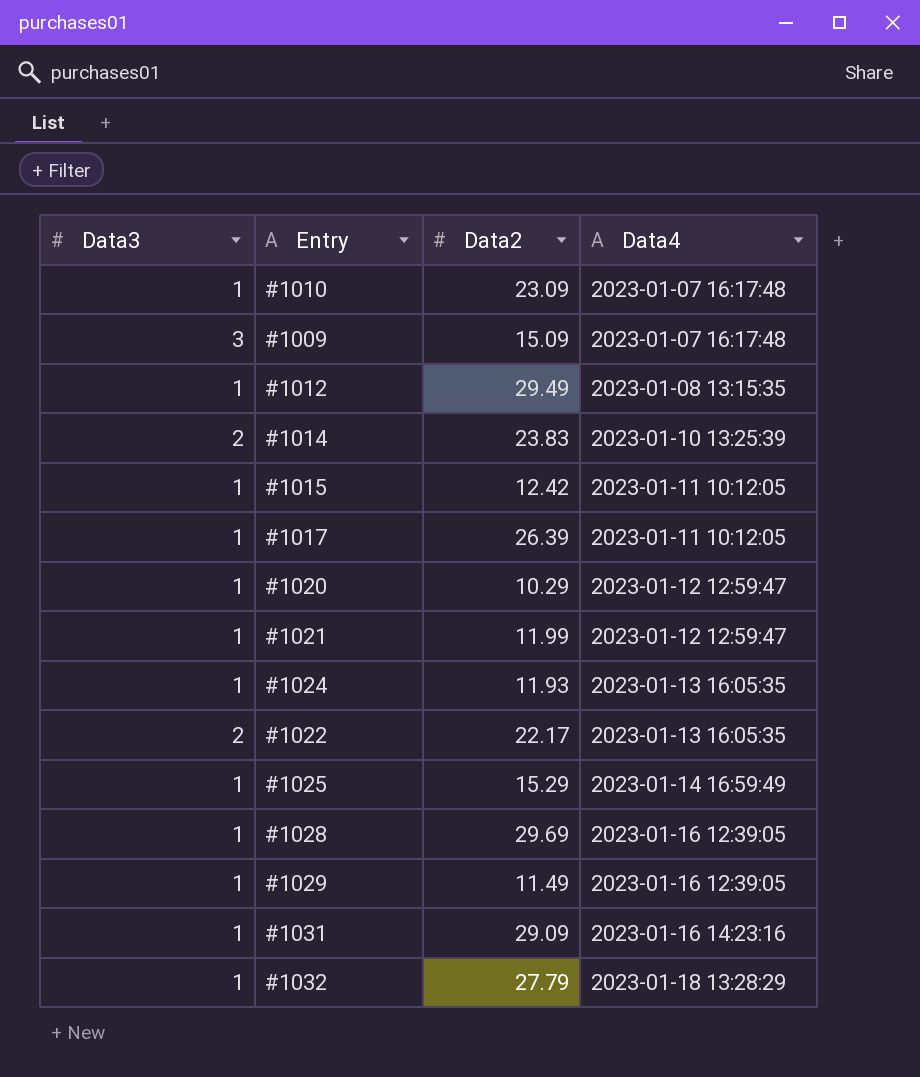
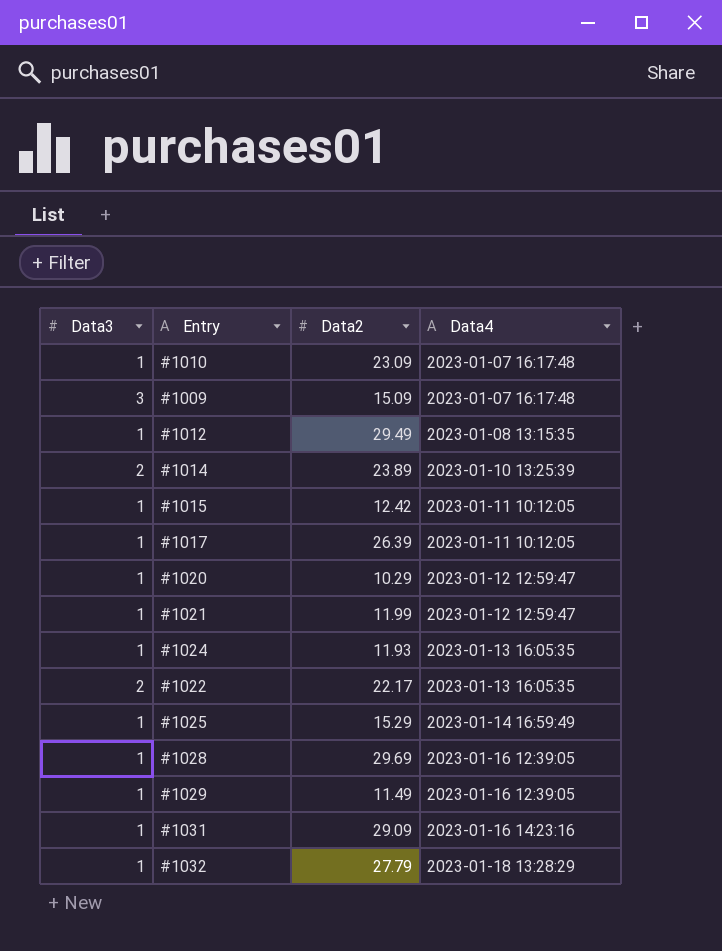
#1014 | Data2: 23.83 -> 23.89

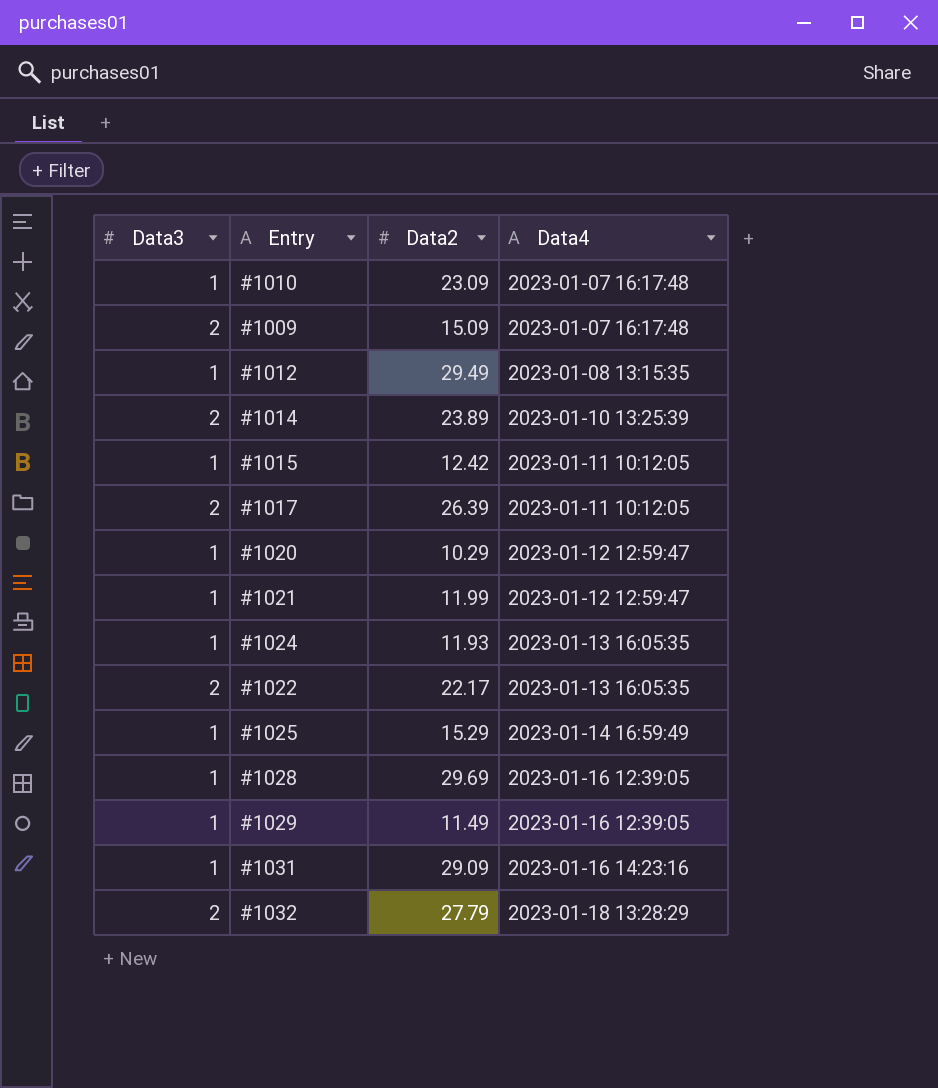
#1009 | Data3: 3 -> 2
#1017 | Data3: 1 -> 2
#1032 | Data3: 1 -> 2

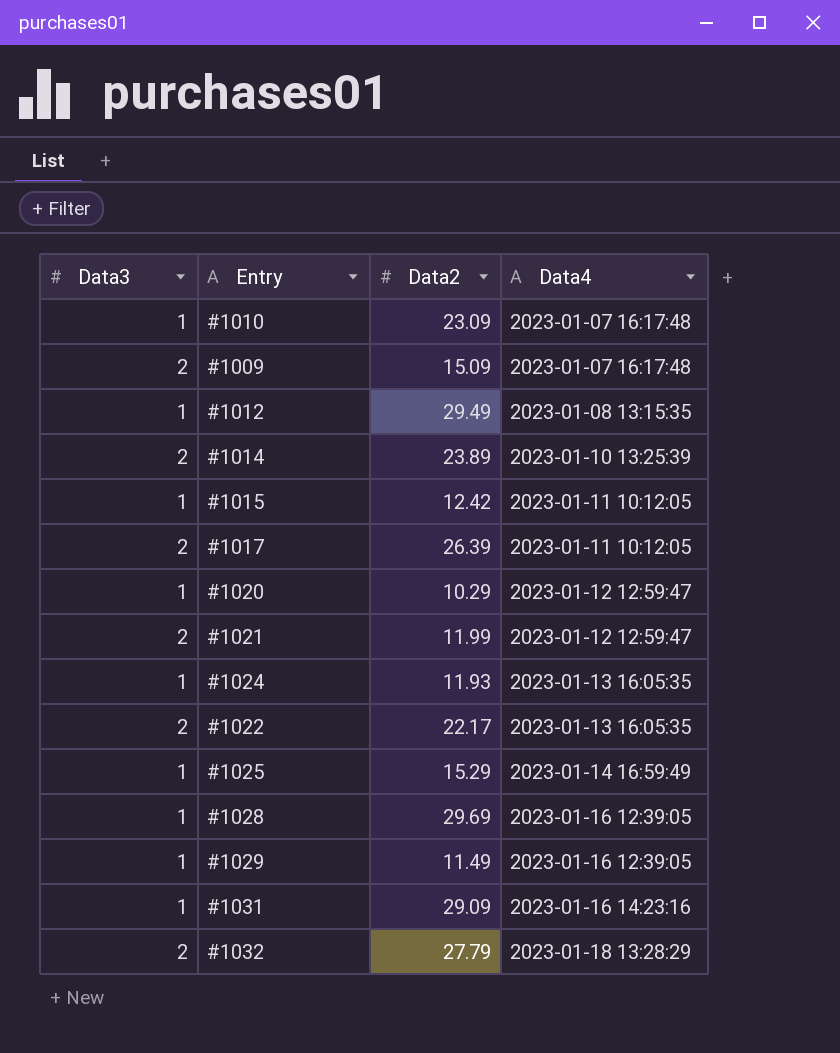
#1021 | Data3: 1 -> 2

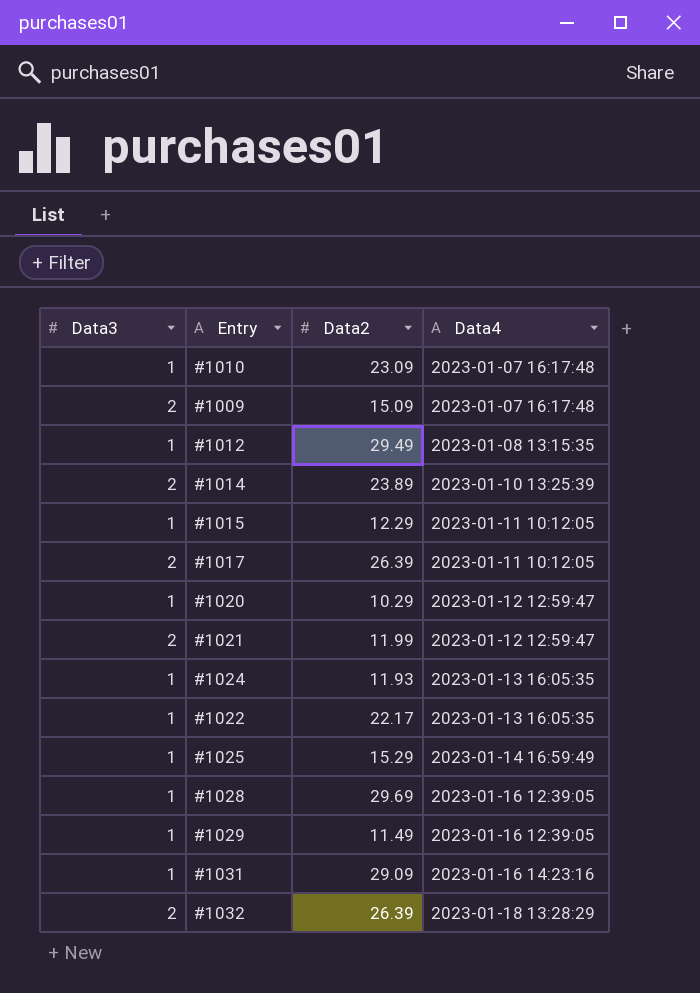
#1015 | Data2: 12.42 -> 12.29
#1022 | Data3: 2 -> 1
#1032 | Data2: 27.79 -> 26.39

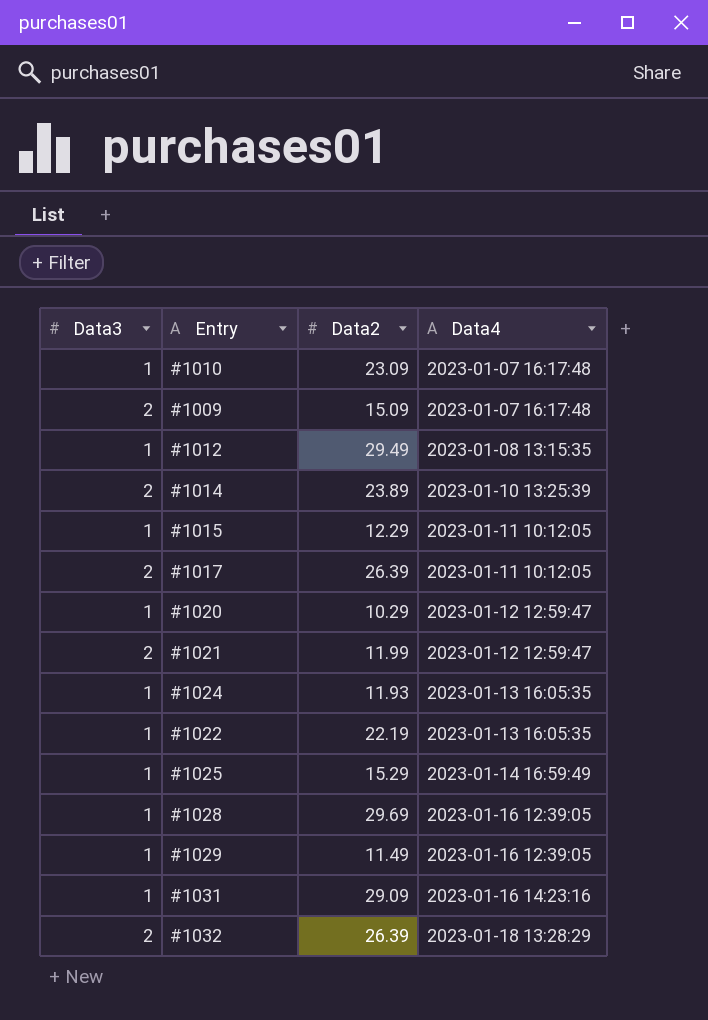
#1022 | Data2: 22.17 -> 22.19

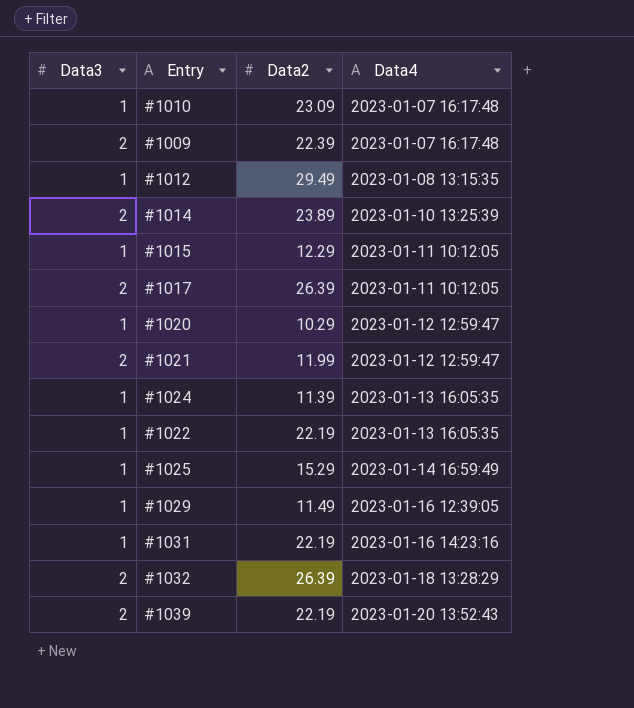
row #1028: 1 | 29.69 | 2023-01-16 12:39:05 -> none
#1009 | Data2: 15.09 -> 22.39
#1024 | Data2: 11.93 -> 11.39
#1031 | Data2: 29.09 -> 22.19
row #1039: none -> 2 | 22.19 | 2023-01-20 13:52:43

